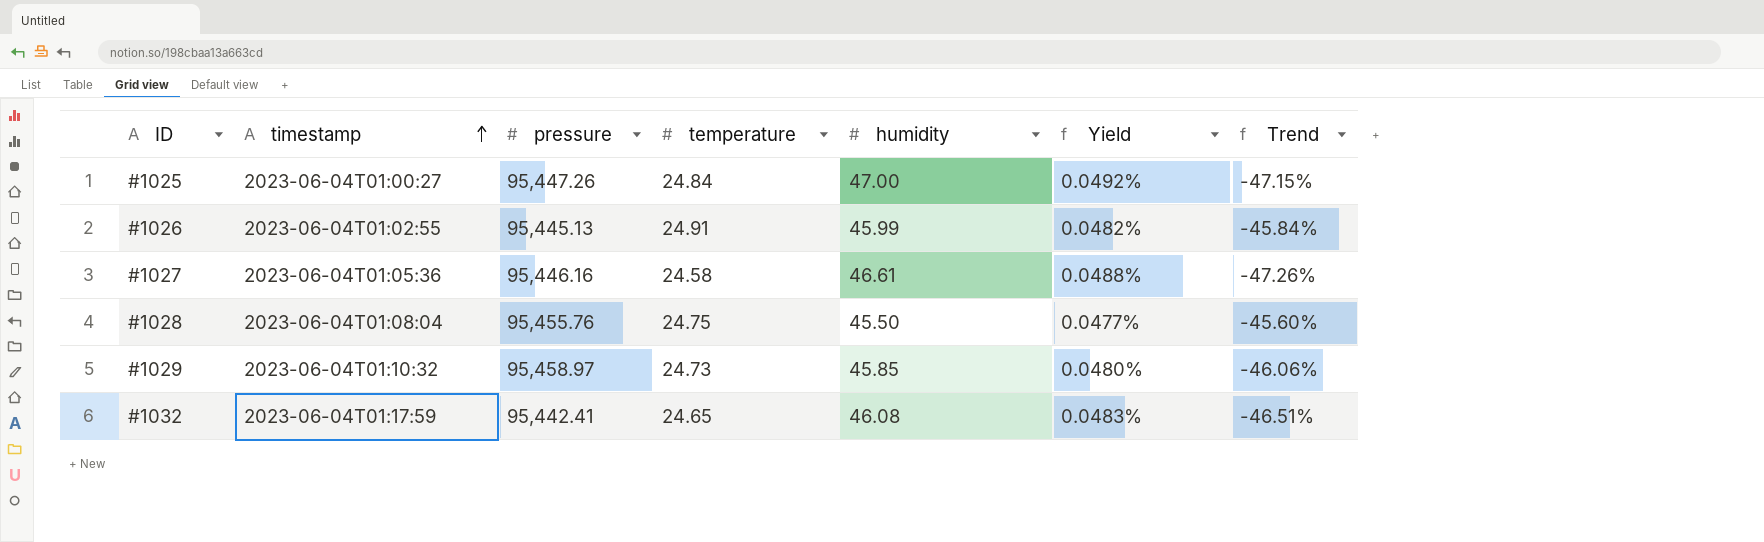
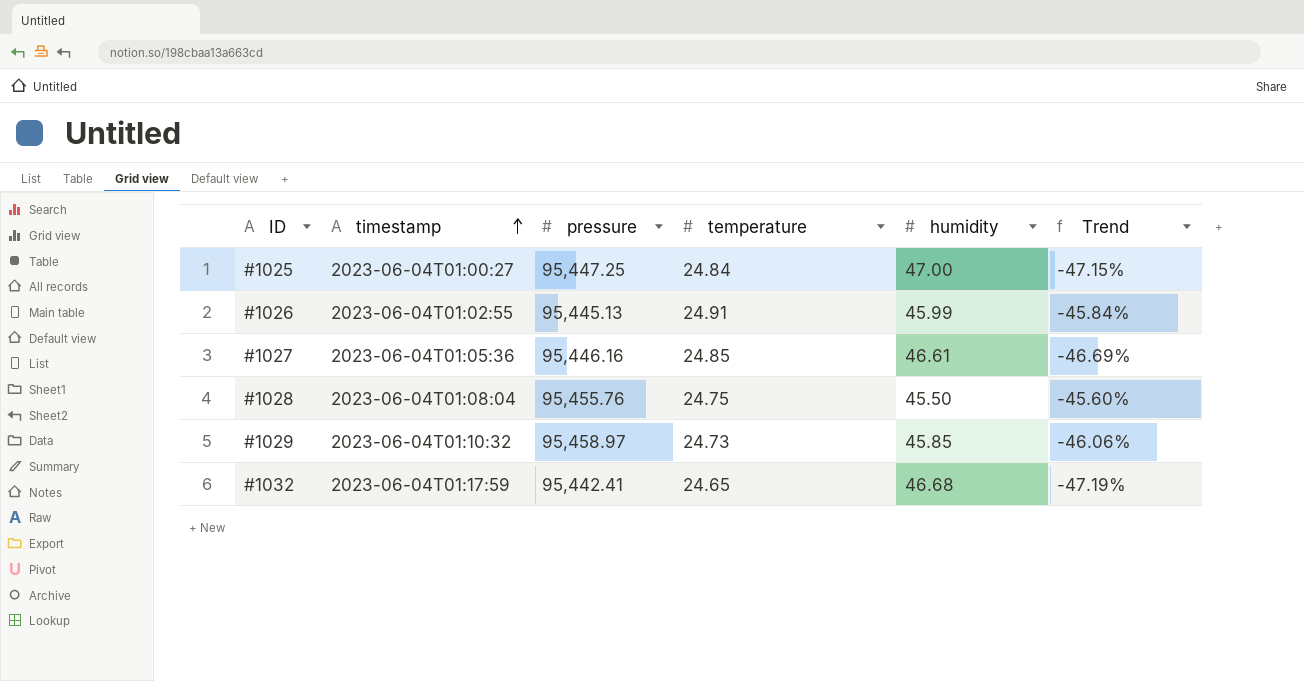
column Yield | formula: [humidity] / [pressure] -> none
#1025 | pressure: 95,447.26 -> 95,447.25
#1027 | temperature: 24.58 -> 24.85
#1027 | Trend: -47.26% -> -46.69%
#1032 | humidity: 46.08 -> 46.68
#1032 | Trend: -46.51% -> -47.19%

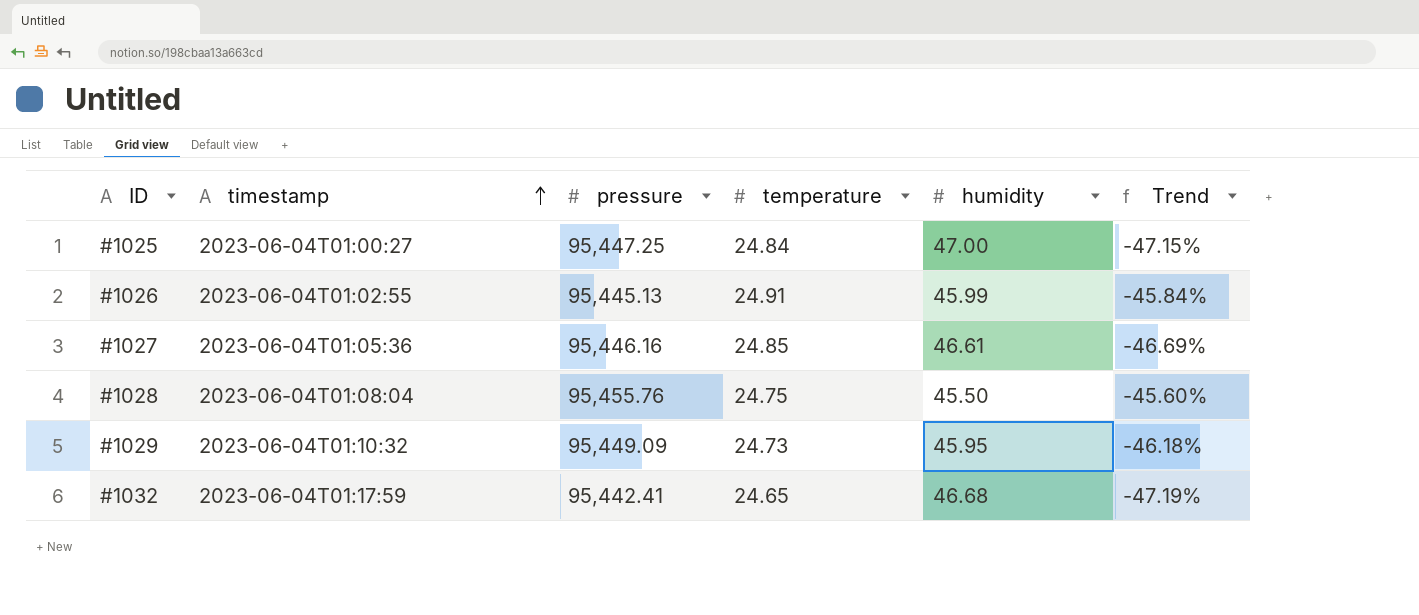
#1029 | pressure: 95,458.97 -> 95,449.09
#1029 | humidity: 45.85 -> 45.95
#1029 | Trend: -46.06% -> -46.18%

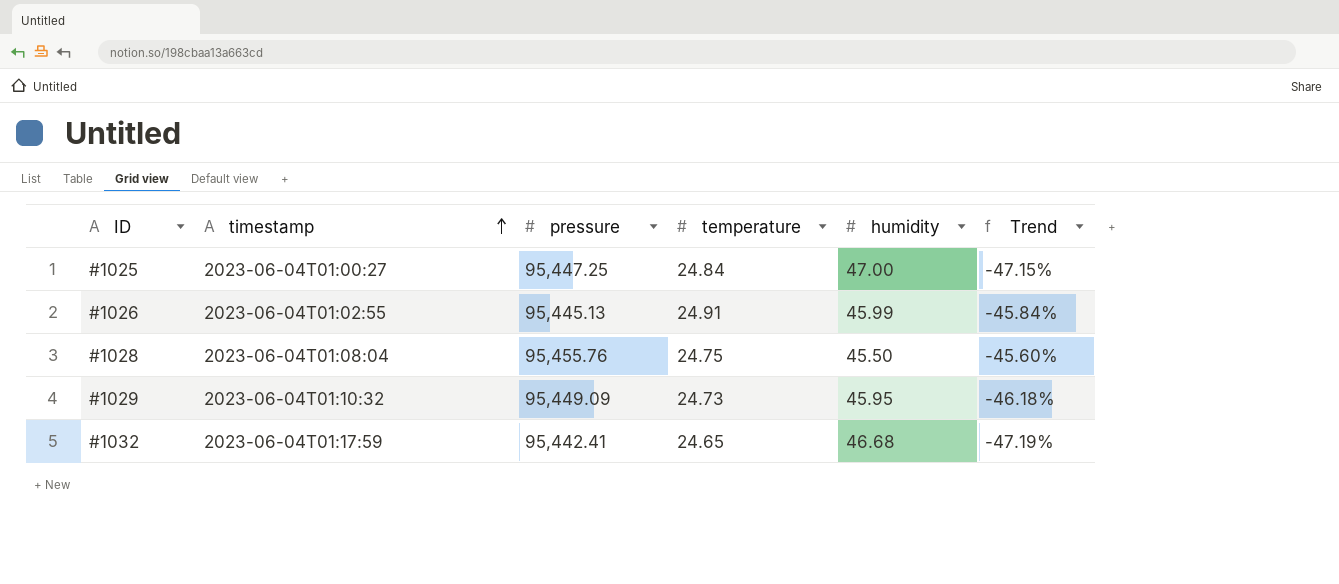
row #1027: 2023-06-04T01:05:36 | 95,446.16 | 24.85 | 46.61 | -46.69% -> none

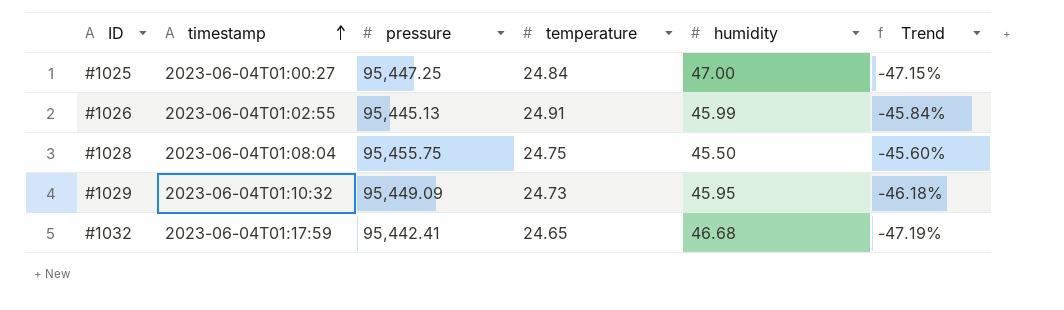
#1028 | pressure: 95,455.76 -> 95,455.75

